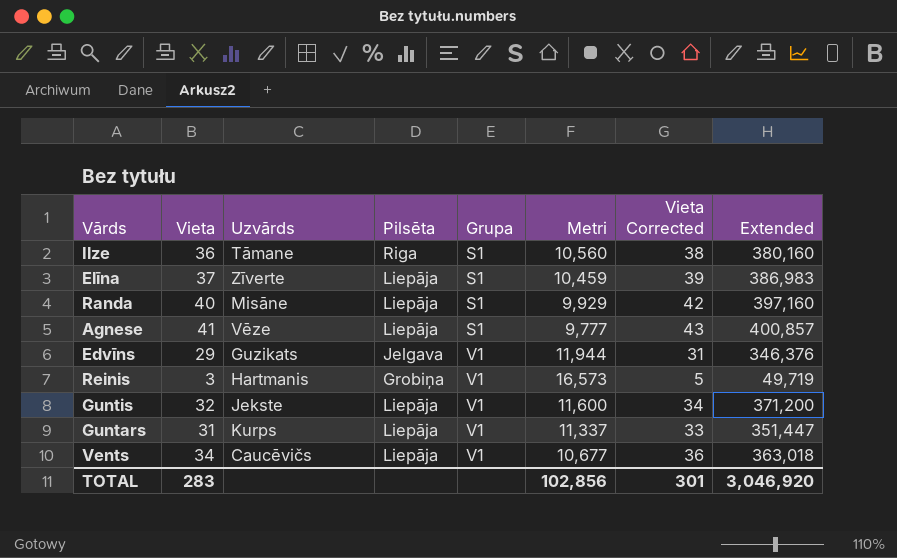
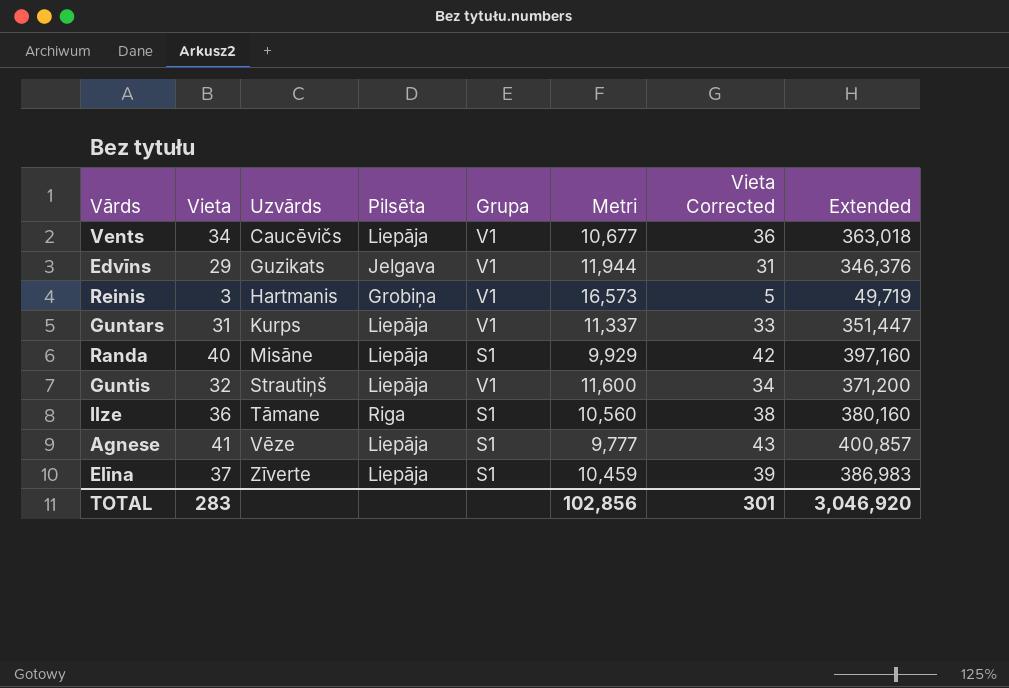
row order: Grupa ascending -> Uzvārds ascending
Guntis | Uzvārds: Jekste -> Strautiņš

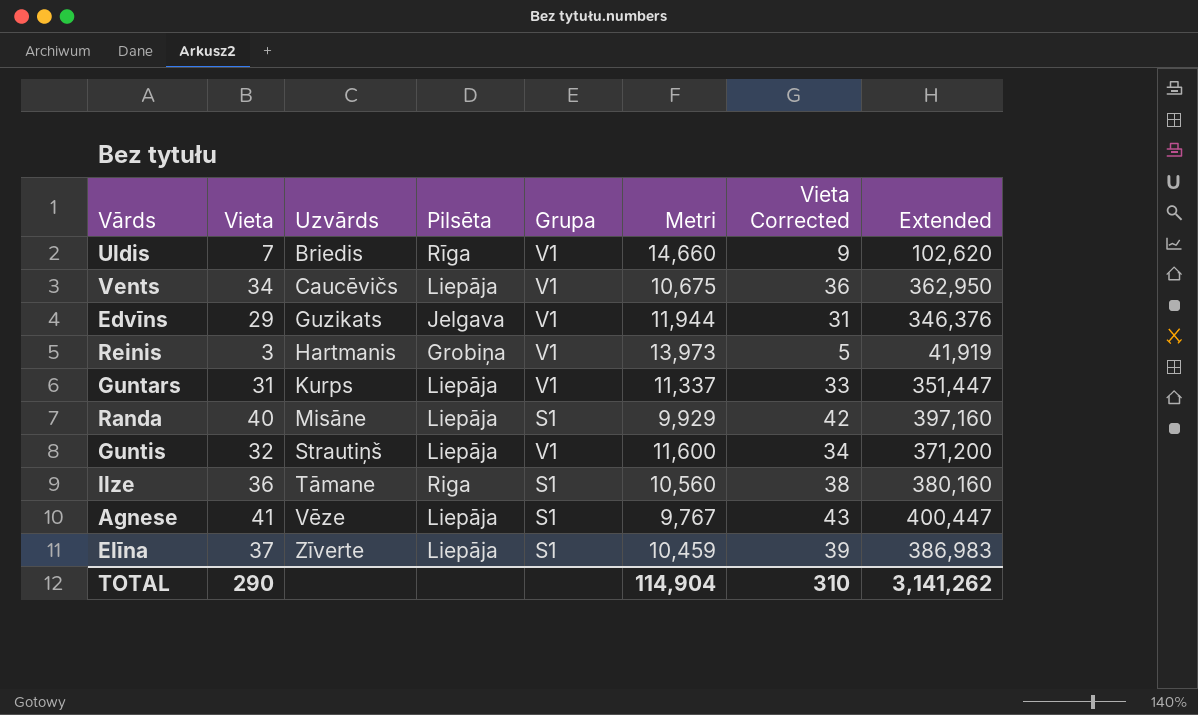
row Uldis: none -> 7 | Briedis | Rīga | V1 | 14,660 | 9 | 102,620
Vents | Metri: 10,677 -> 10,675
Vents | Extended: 363,018 -> 362,950
Reinis | Metri: 16,573 -> 13,973
Reinis | Extended: 49,719 -> 41,919
Agnese | Metri: 9,777 -> 9,767
Agnese | Extended: 400,857 -> 400,447
TOTAL | Vieta: 283 -> 290
TOTAL | Metri: 102,856 -> 114,904
TOTAL | Vieta Corrected: 301 -> 310
TOTAL | Extended: 3,046,920 -> 3,141,262

